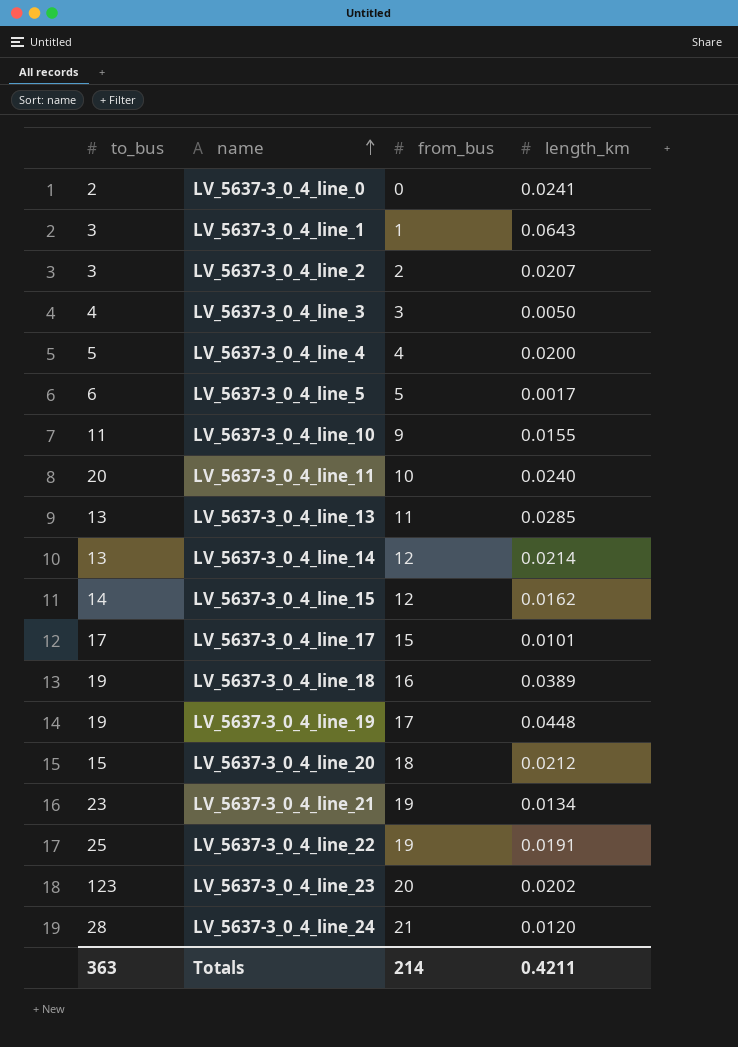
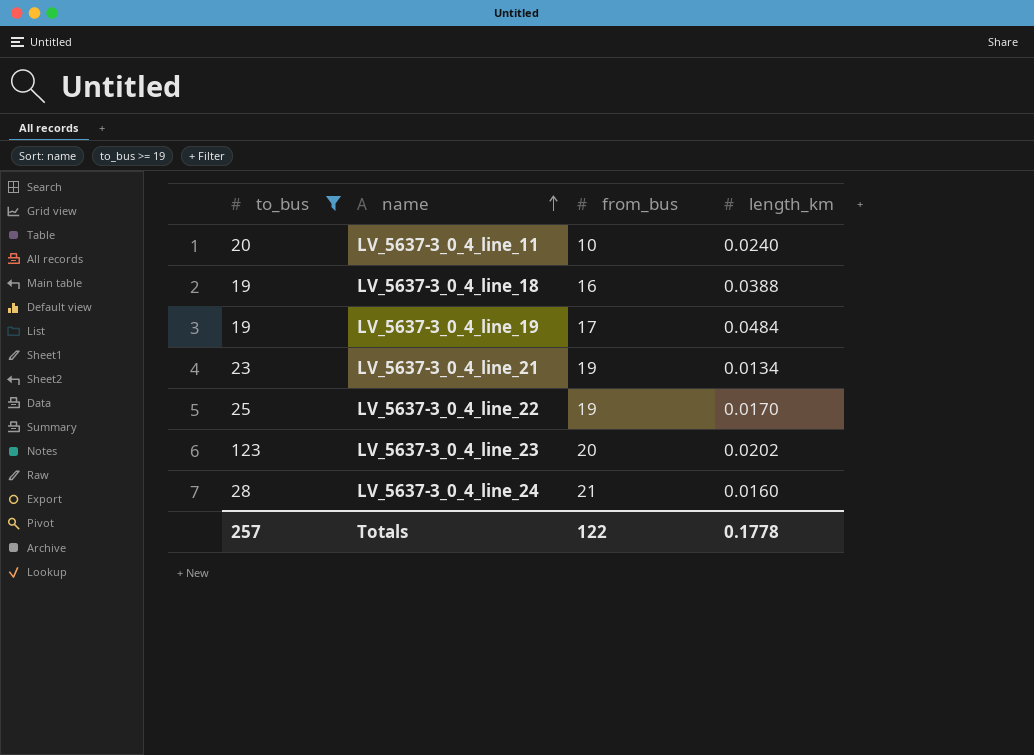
filter: none -> to_bus >= 19
LV_5637-3_0_4_line_18 | length_km: 0.0389 -> 0.0388
LV_5637-3_0_4_line_19 | length_km: 0.0448 -> 0.0484
LV_5637-3_0_4_line_22 | length_km: 0.0191 -> 0.0170
LV_5637-3_0_4_line_24 | length_km: 0.0120 -> 0.0160
Totals | to_bus: 363 -> 257
Totals | from_bus: 214 -> 122
Totals | length_km: 0.4211 -> 0.1778

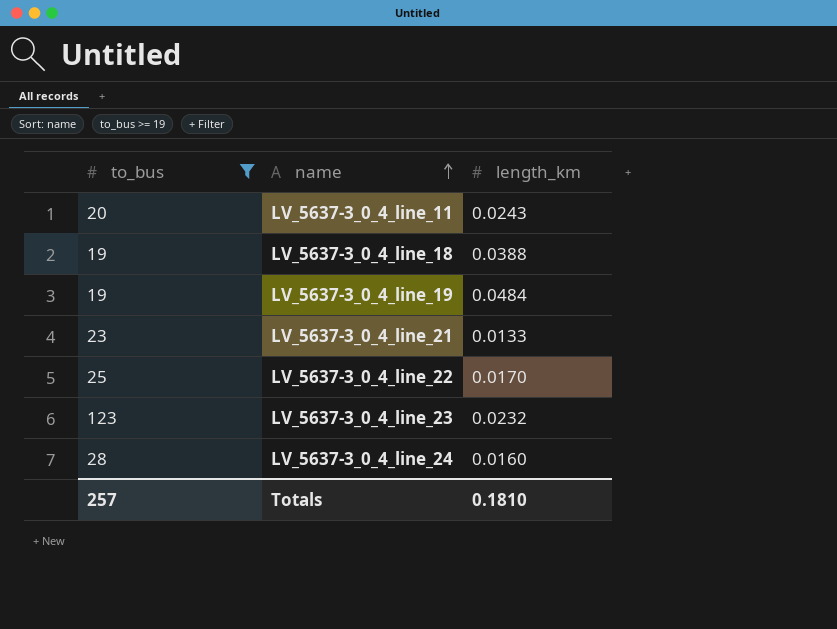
column from_bus | position: 3 -> none
LV_5637-3_0_4_line_11 | length_km: 0.0240 -> 0.0243
LV_5637-3_0_4_line_21 | length_km: 0.0134 -> 0.0133
LV_5637-3_0_4_line_23 | length_km: 0.0202 -> 0.0232
Totals | length_km: 0.1778 -> 0.1810

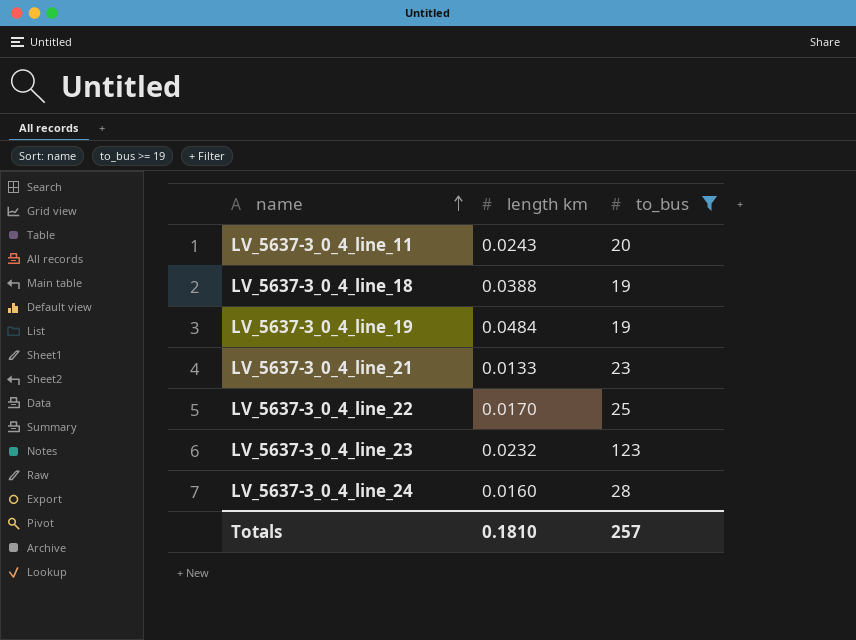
column name: length_km -> length km
column to_bus | position: 1 -> 3

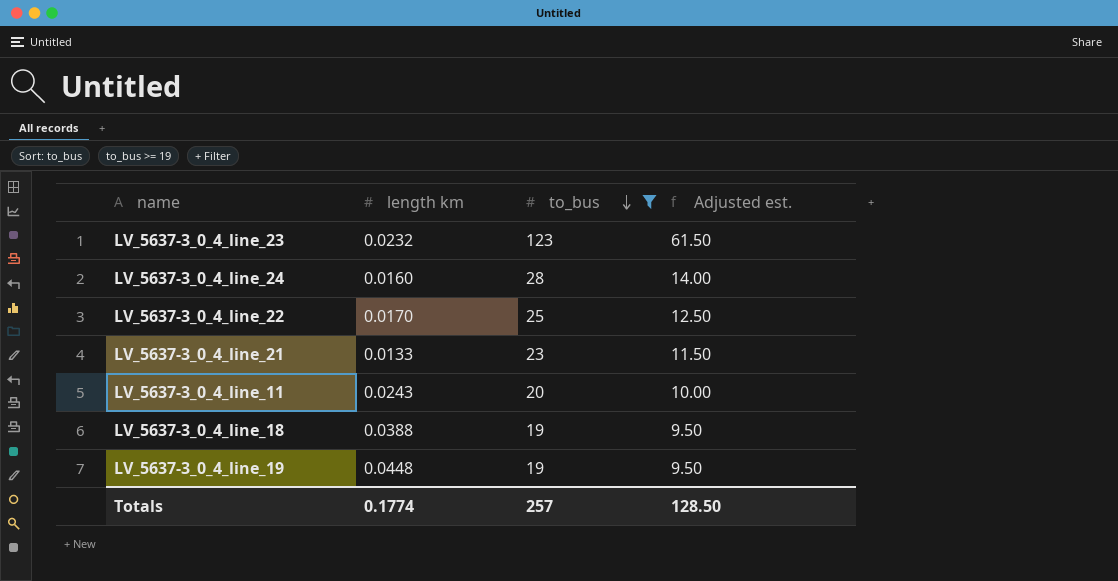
row order: name ascending -> to_bus descending
column Adjusted est. | formula: none -> [to_bus] * 0.5
LV_5637-3_0_4_line_19 | length km: 0.0484 -> 0.0448
Totals | length km: 0.1810 -> 0.1774

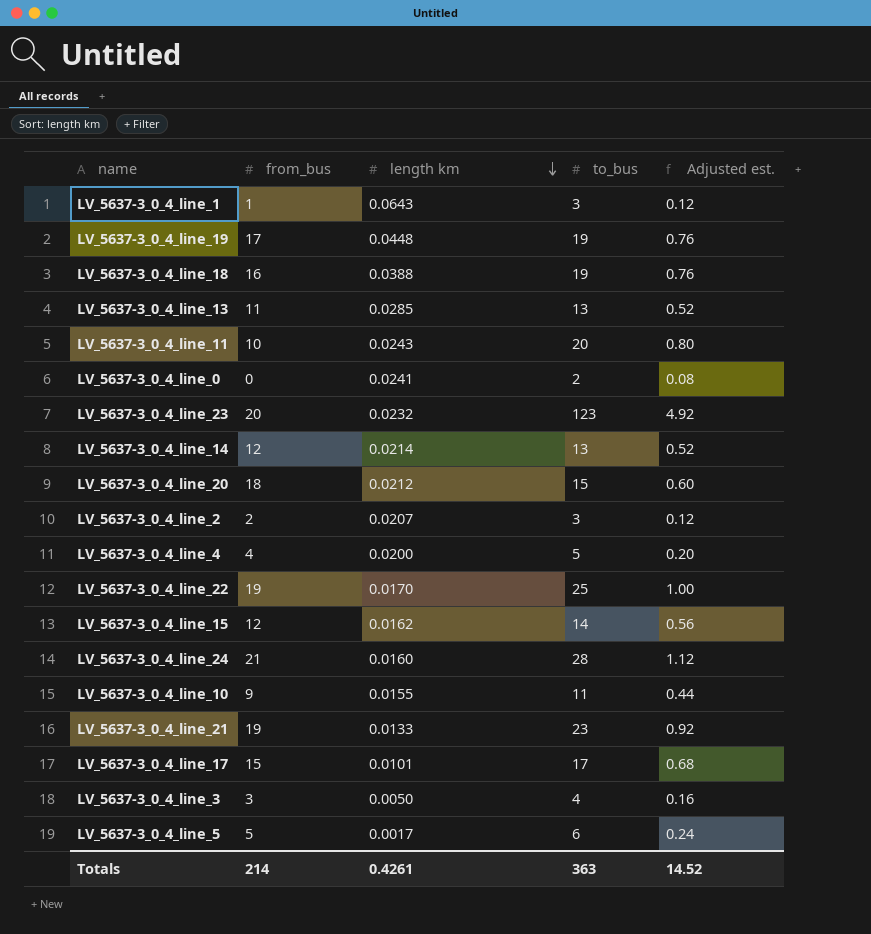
filter: to_bus >= 19 -> none
row order: to_bus descending -> length km descending
column from_bus | position: none -> 2
column Adjusted est. | formula: [to_bus] * 0.5 -> [to_bus] * 0.04
Totals | length km: 0.1774 -> 0.4261
Totals | to_bus: 257 -> 363
Totals | Adjusted est.: 128.50 -> 14.52

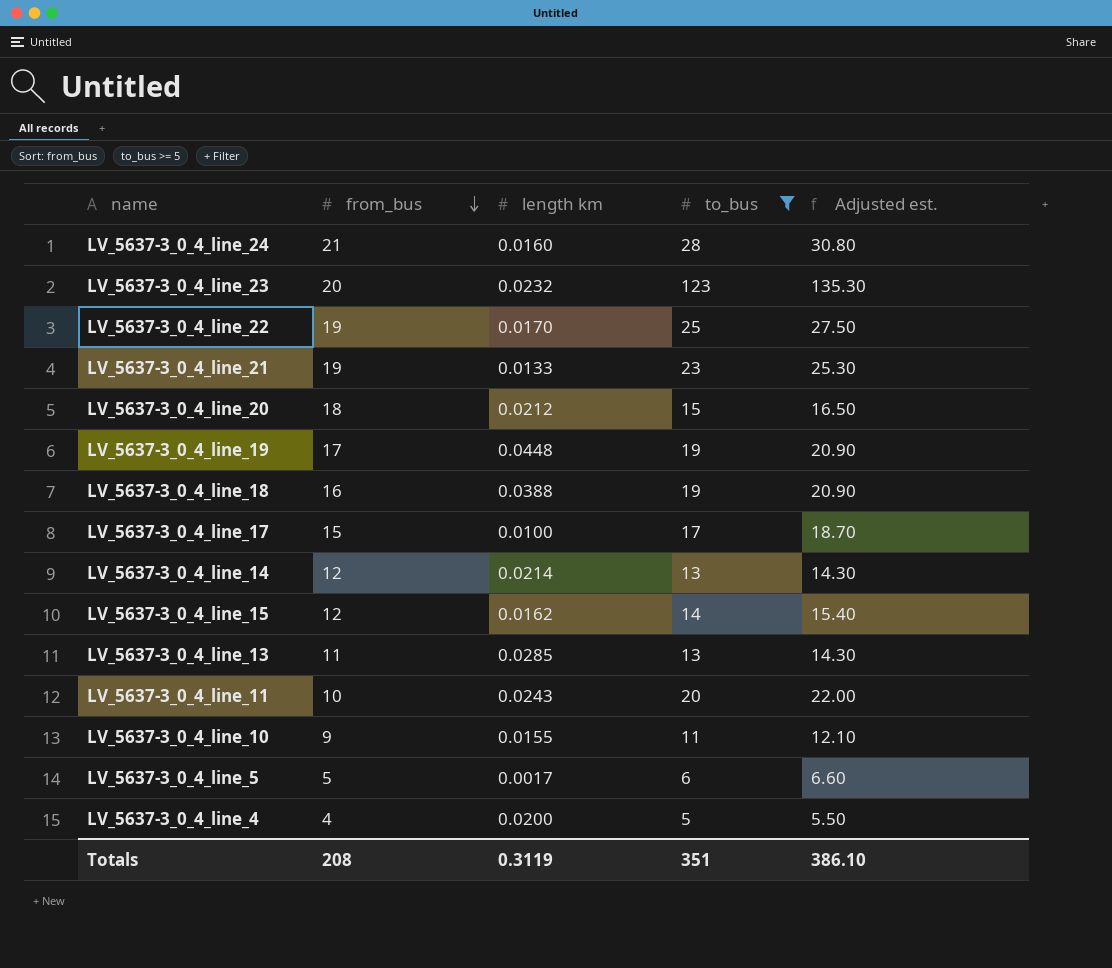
filter: none -> to_bus >= 5
row order: length km descending -> from_bus descending
column Adjusted est. | formula: [to_bus] * 0.04 -> [to_bus] * 1.1
LV_5637-3_0_4_line_17 | length km: 0.0101 -> 0.0100
Totals | from_bus: 214 -> 208
Totals | length km: 0.4261 -> 0.3119
Totals | to_bus: 363 -> 351
Totals | Adjusted est.: 14.52 -> 386.10

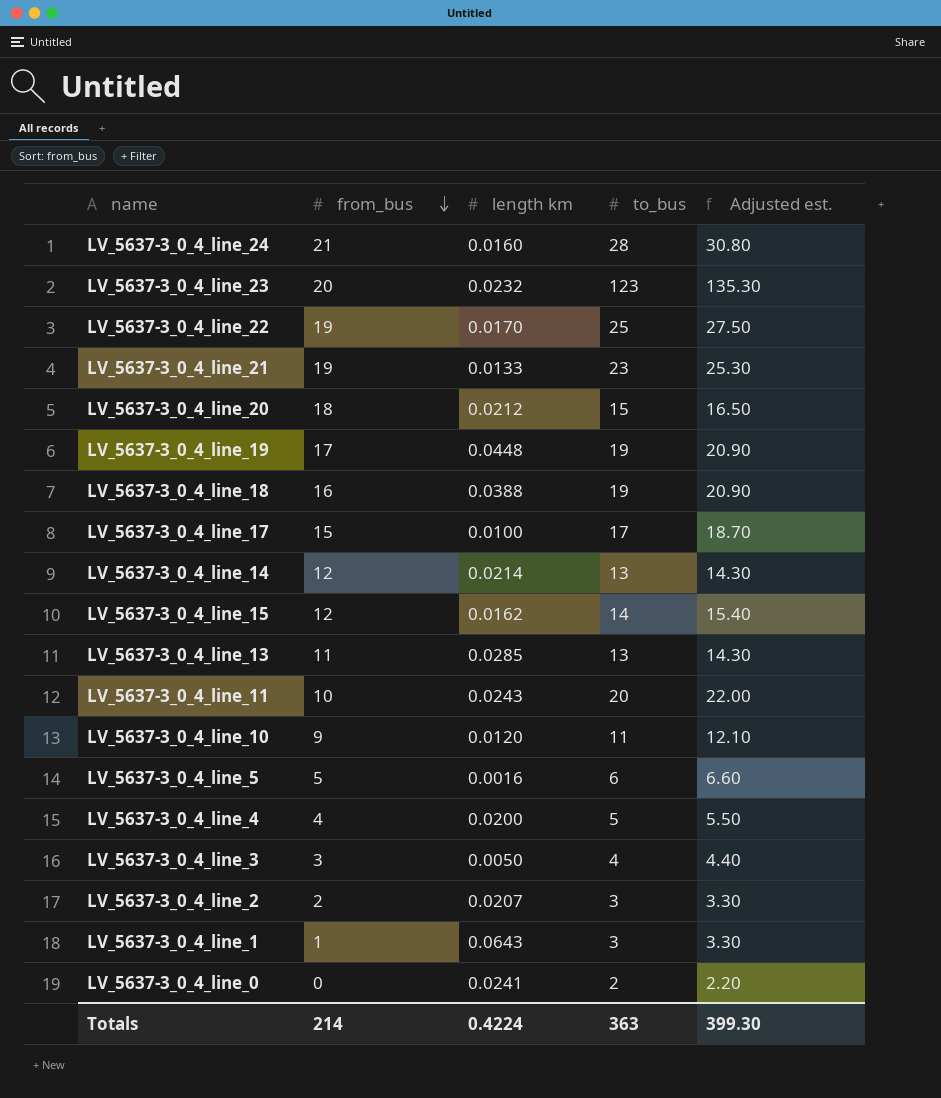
filter: to_bus >= 5 -> none
LV_5637-3_0_4_line_10 | length km: 0.0155 -> 0.0120
LV_5637-3_0_4_line_5 | length km: 0.0017 -> 0.0016
Totals | from_bus: 208 -> 214
Totals | length km: 0.3119 -> 0.4224
Totals | to_bus: 351 -> 363
Totals | Adjusted est.: 386.10 -> 399.30

